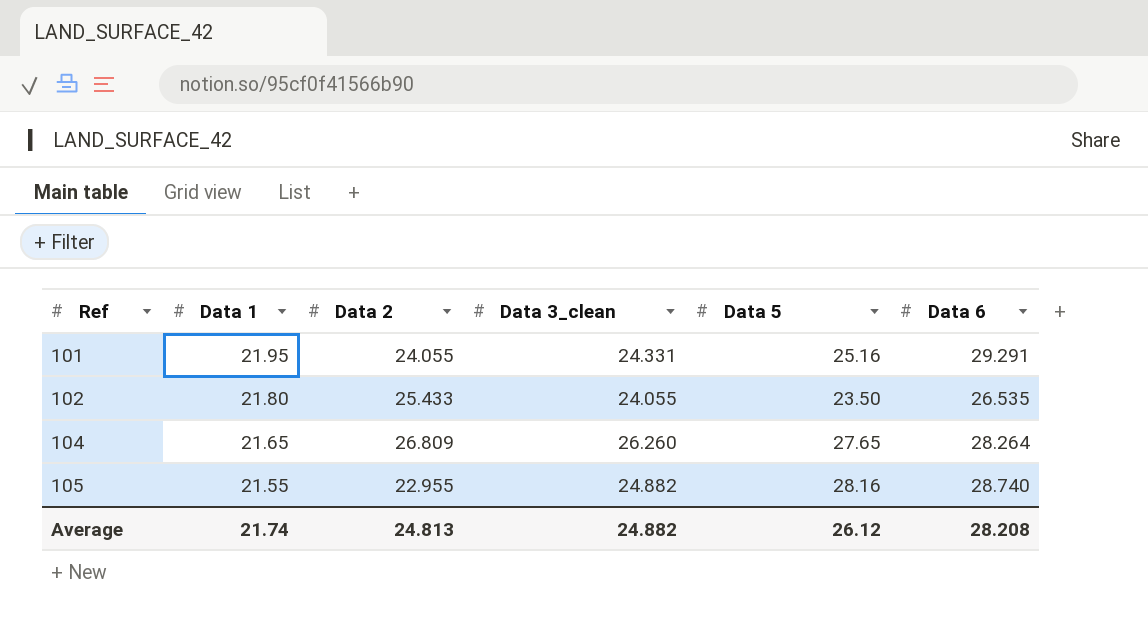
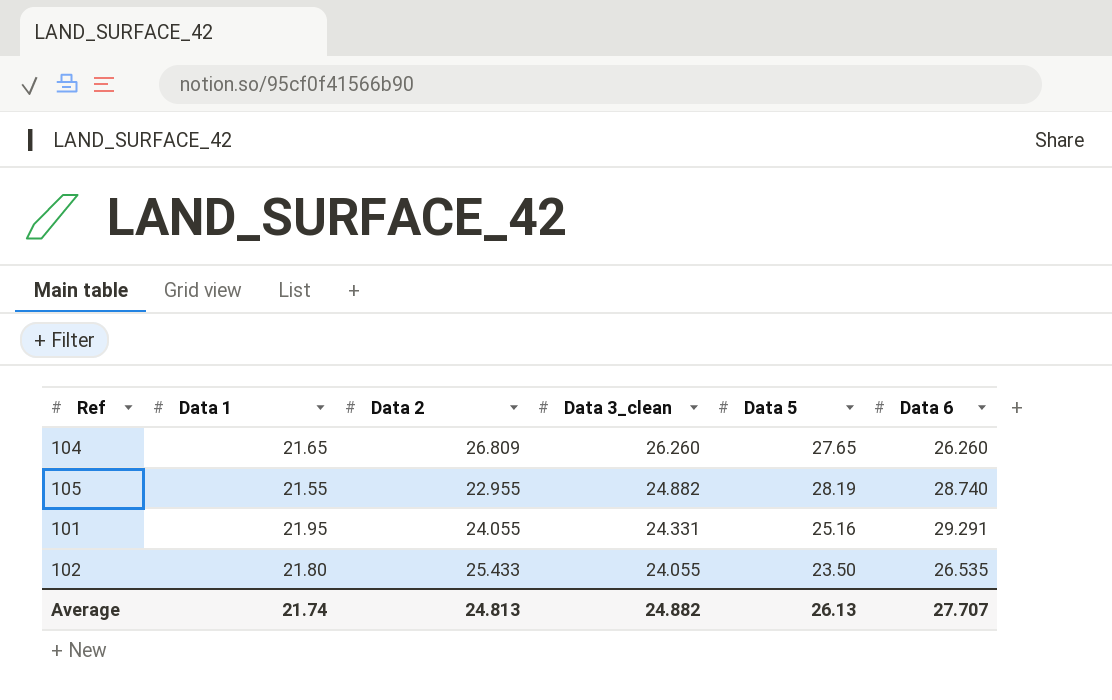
row order: Ref ascending -> Data 3_clean descending
104 | Data 6: 28.264 -> 26.260
105 | Data 5: 28.16 -> 28.19
Average | Data 5: 26.12 -> 26.13
Average | Data 6: 28.208 -> 27.707

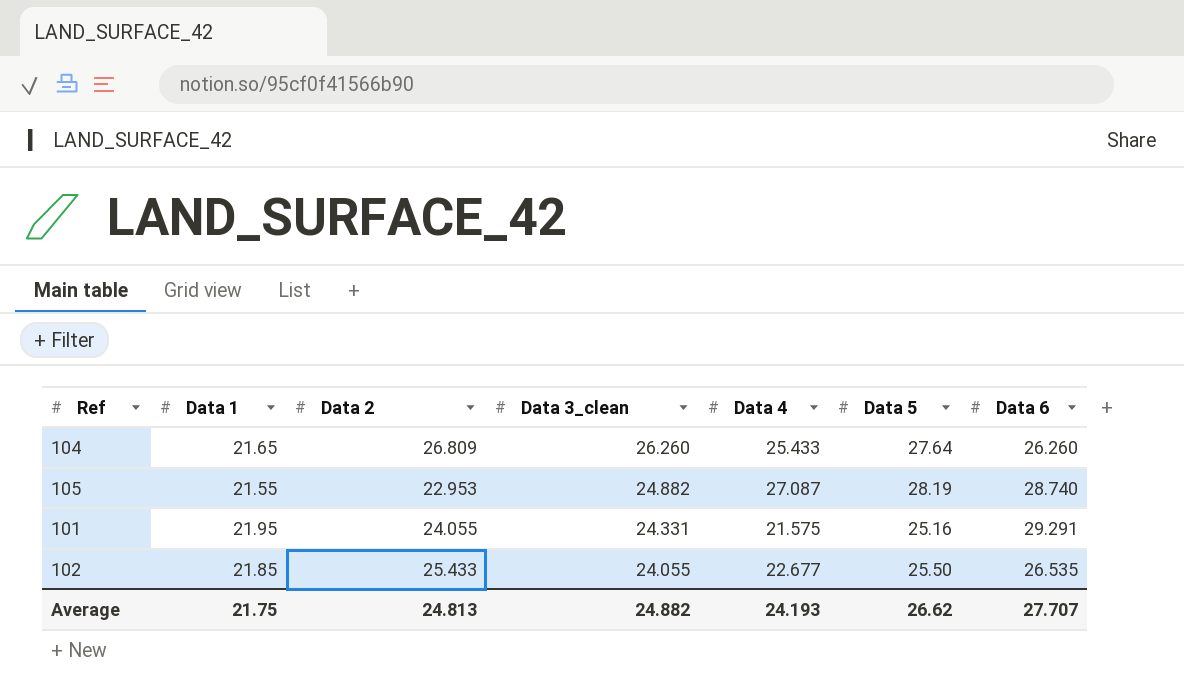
column Data 4 | position: none -> 5
104 | Data 5: 27.65 -> 27.64
105 | Data 2: 22.955 -> 22.953
102 | Data 1: 21.80 -> 21.85
102 | Data 5: 23.50 -> 25.50
Average | Data 1: 21.74 -> 21.75
Average | Data 5: 26.13 -> 26.62

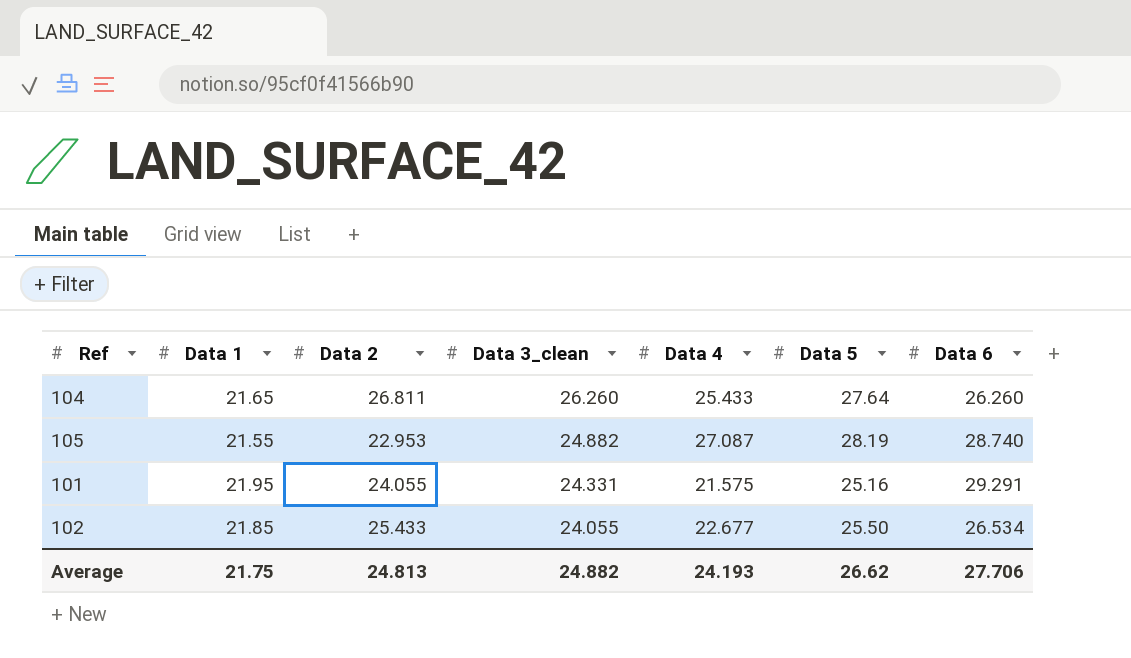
104 | Data 2: 26.809 -> 26.811
102 | Data 6: 26.535 -> 26.534
Average | Data 6: 27.707 -> 27.706

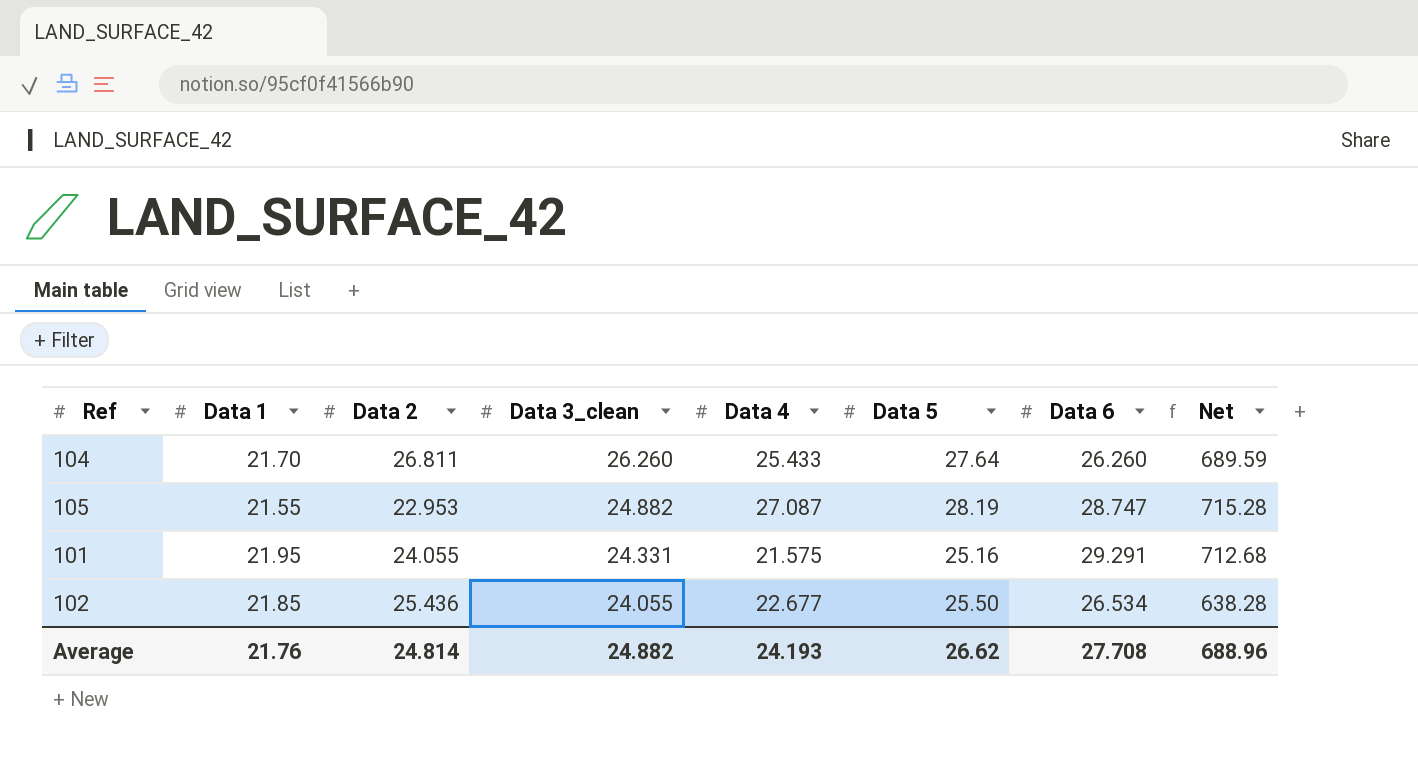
column Net | formula: none -> [Data 3_clean] * [Data 6]
104 | Data 1: 21.65 -> 21.70
105 | Data 6: 28.740 -> 28.747
102 | Data 2: 25.433 -> 25.436
Average | Data 1: 21.75 -> 21.76
Average | Data 2: 24.813 -> 24.814
Average | Data 6: 27.706 -> 27.708

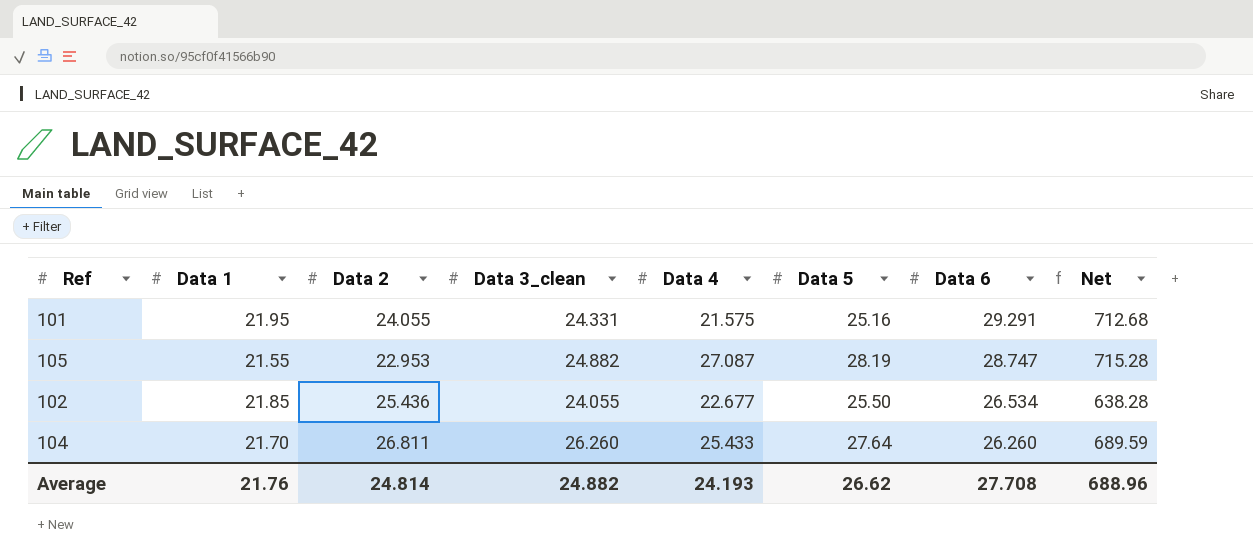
row order: Data 3_clean descending -> Data 6 descending

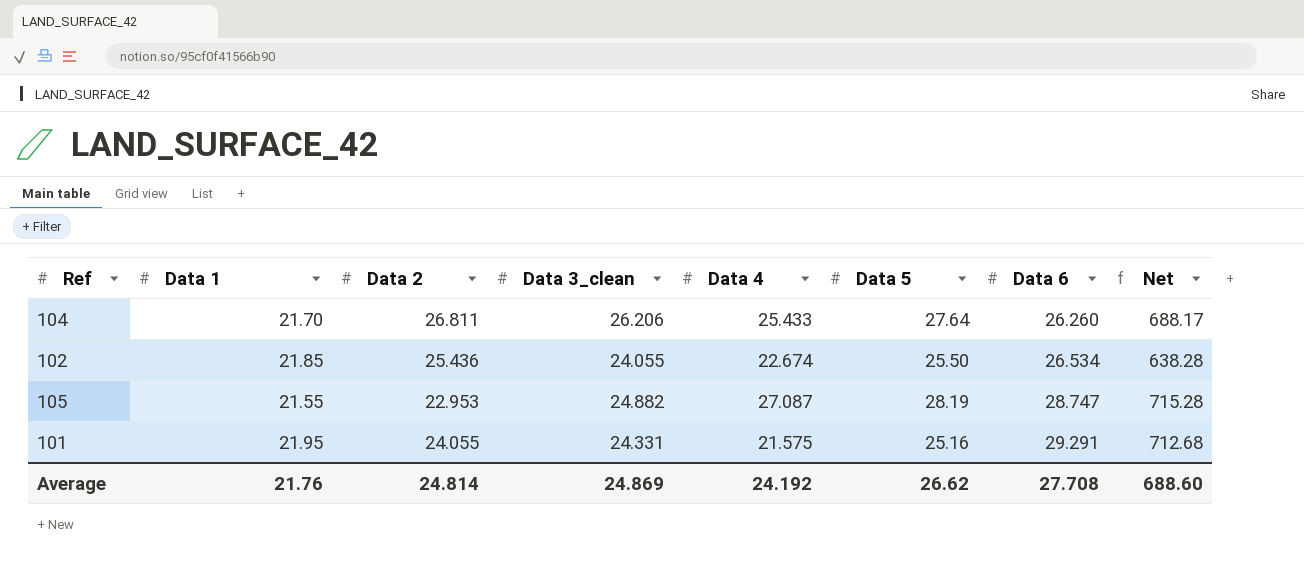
row order: Data 6 descending -> Data 6 ascending
104 | Data 3_clean: 26.260 -> 26.206
104 | Net: 689.59 -> 688.17
102 | Data 4: 22.677 -> 22.674
Average | Data 3_clean: 24.882 -> 24.869
Average | Data 4: 24.193 -> 24.192
Average | Net: 688.96 -> 688.60

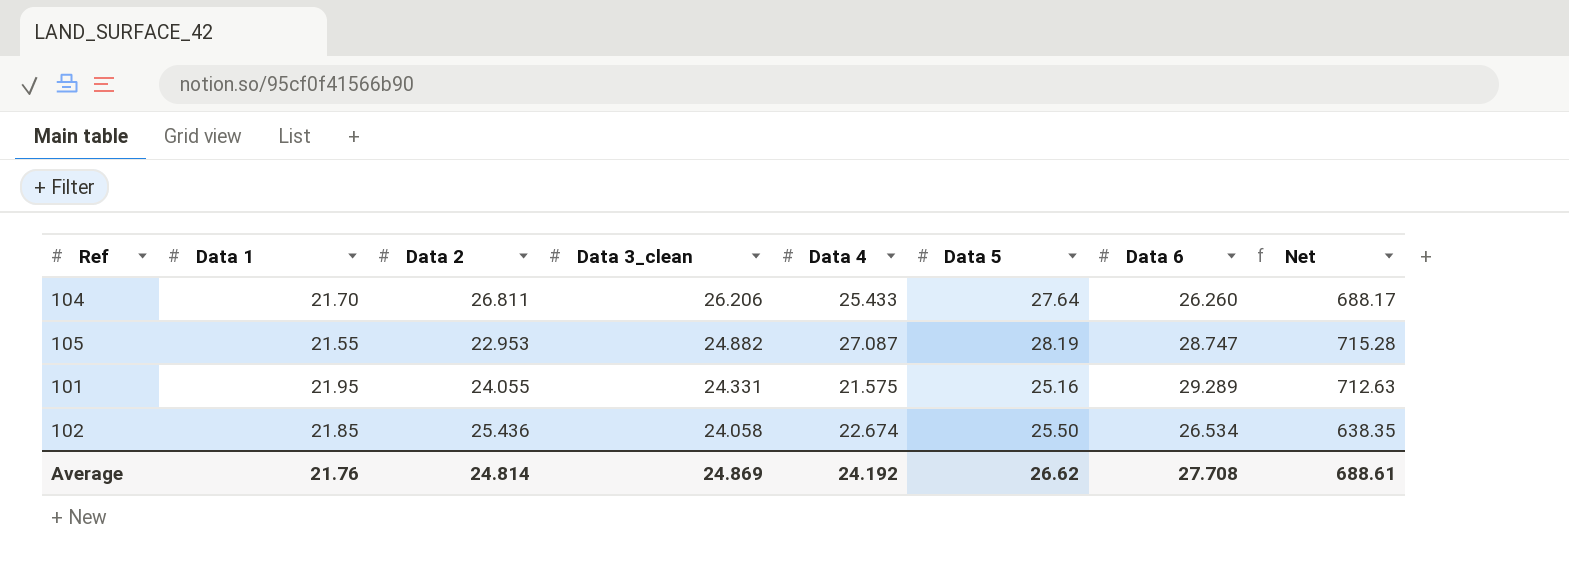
row order: Data 6 ascending -> Data 3_clean descending
101 | Data 6: 29.291 -> 29.289
101 | Net: 712.68 -> 712.63
102 | Data 3_clean: 24.055 -> 24.058
102 | Net: 638.28 -> 638.35
Average | Net: 688.60 -> 688.61

